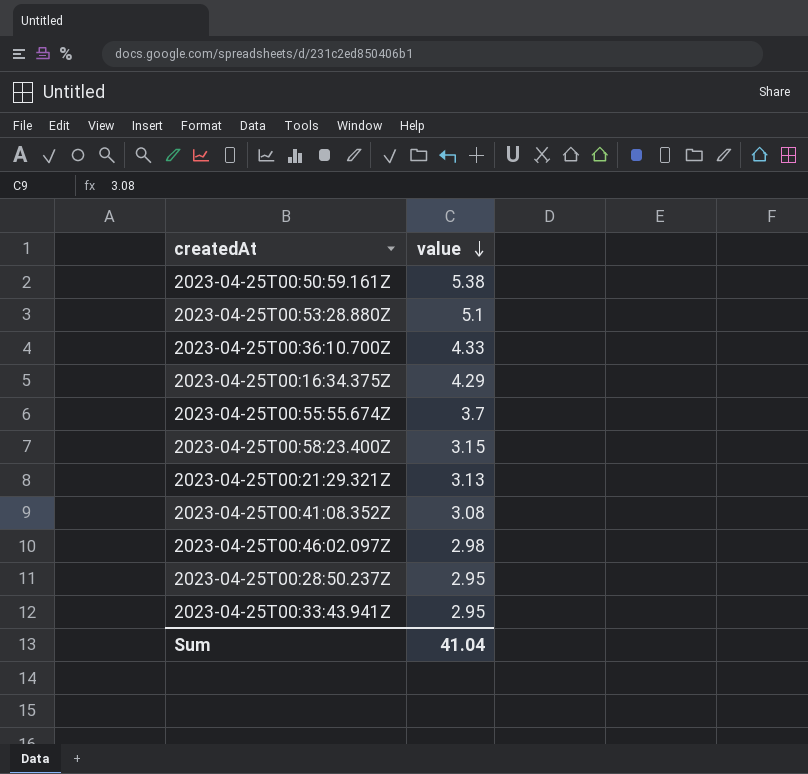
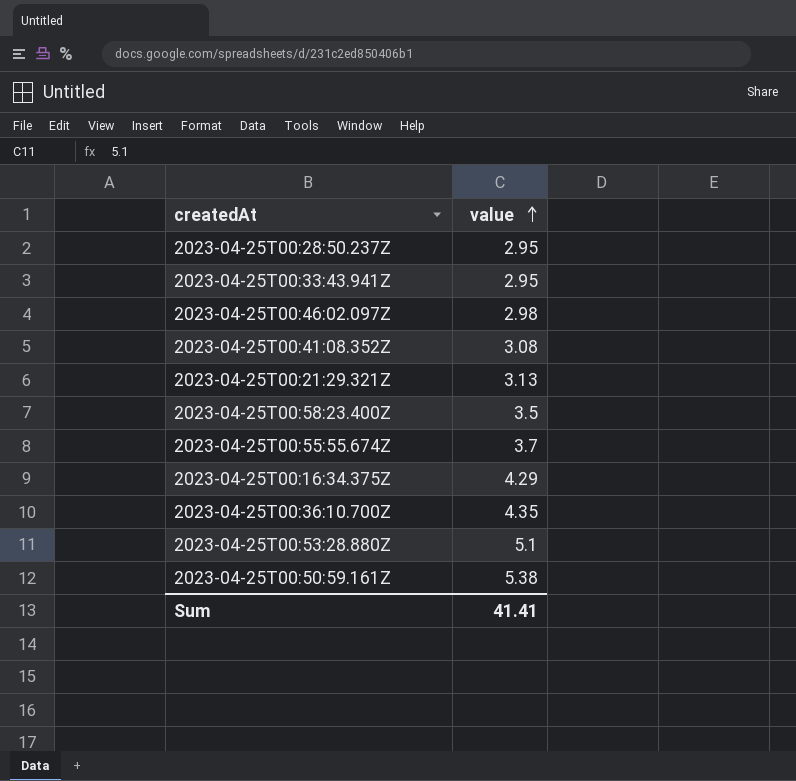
row order: value descending -> value ascending
2023-04-25T00:58:23.400Z | value: 3.15 -> 3.5
2023-04-25T00:36:10.700Z | value: 4.33 -> 4.35
Sum | value: 41.04 -> 41.41

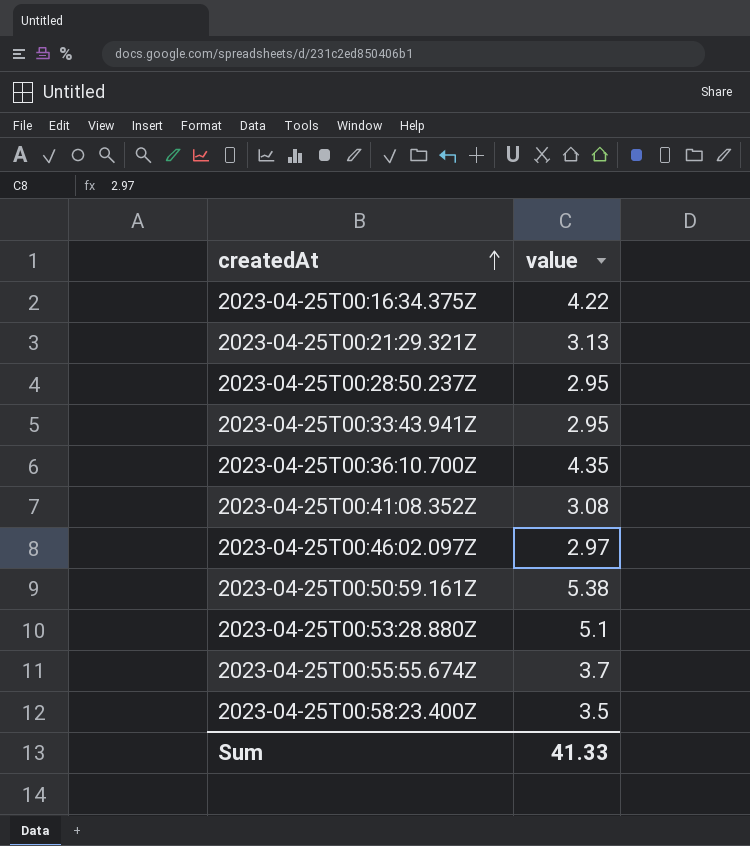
row order: value ascending -> createdAt ascending
2023-04-25T00:16:34.375Z | value: 4.29 -> 4.22
2023-04-25T00:46:02.097Z | value: 2.98 -> 2.97
Sum | value: 41.41 -> 41.33

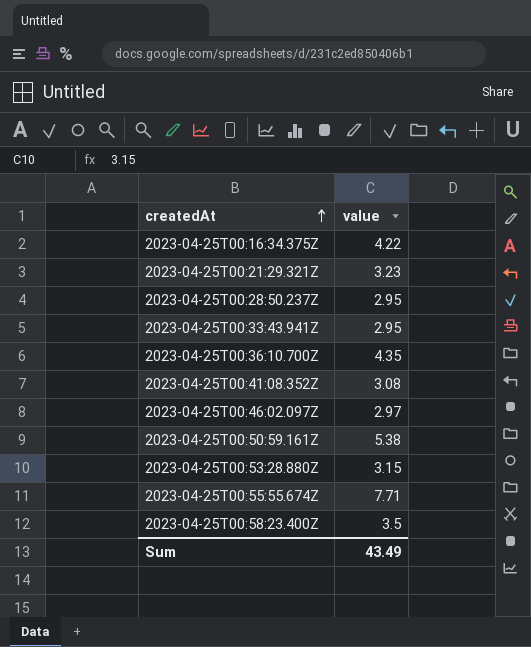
2023-04-25T00:21:29.321Z | value: 3.13 -> 3.23
2023-04-25T00:53:28.880Z | value: 5.1 -> 3.15
2023-04-25T00:55:55.674Z | value: 3.7 -> 7.71
Sum | value: 41.33 -> 43.49

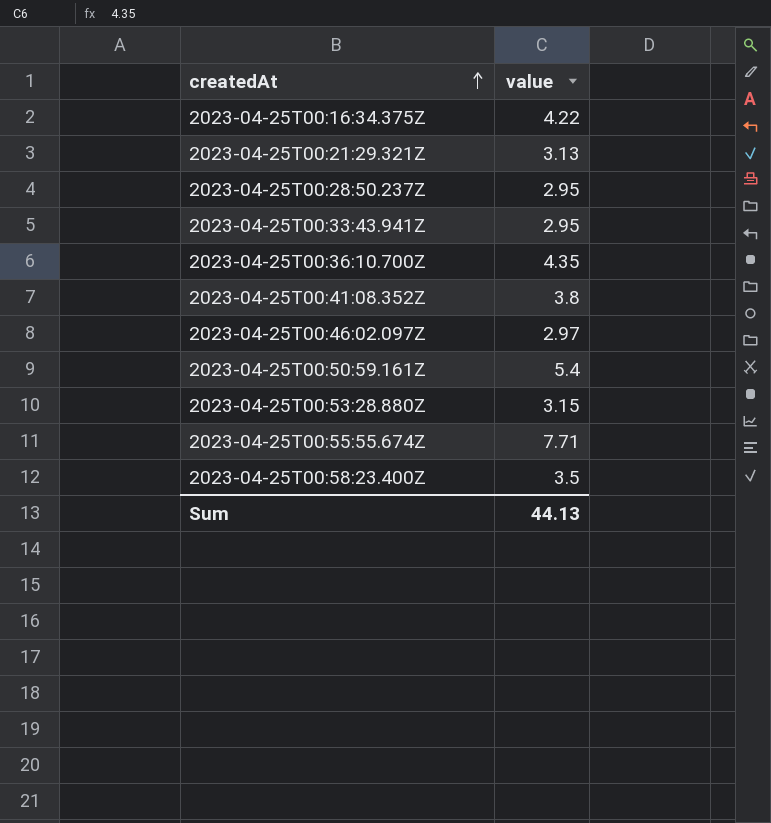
2023-04-25T00:21:29.321Z | value: 3.23 -> 3.13
2023-04-25T00:41:08.352Z | value: 3.08 -> 3.8
2023-04-25T00:50:59.161Z | value: 5.38 -> 5.4
Sum | value: 43.49 -> 44.13

